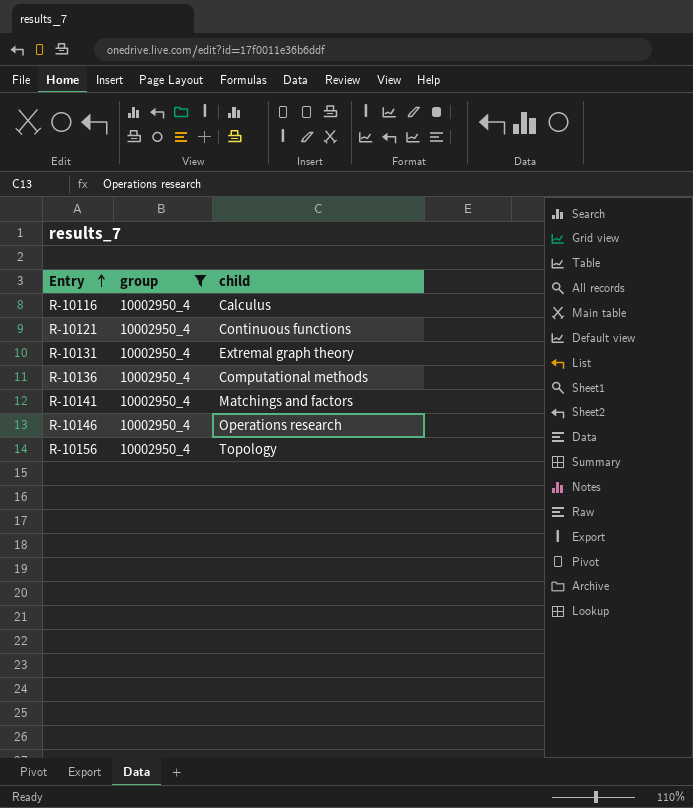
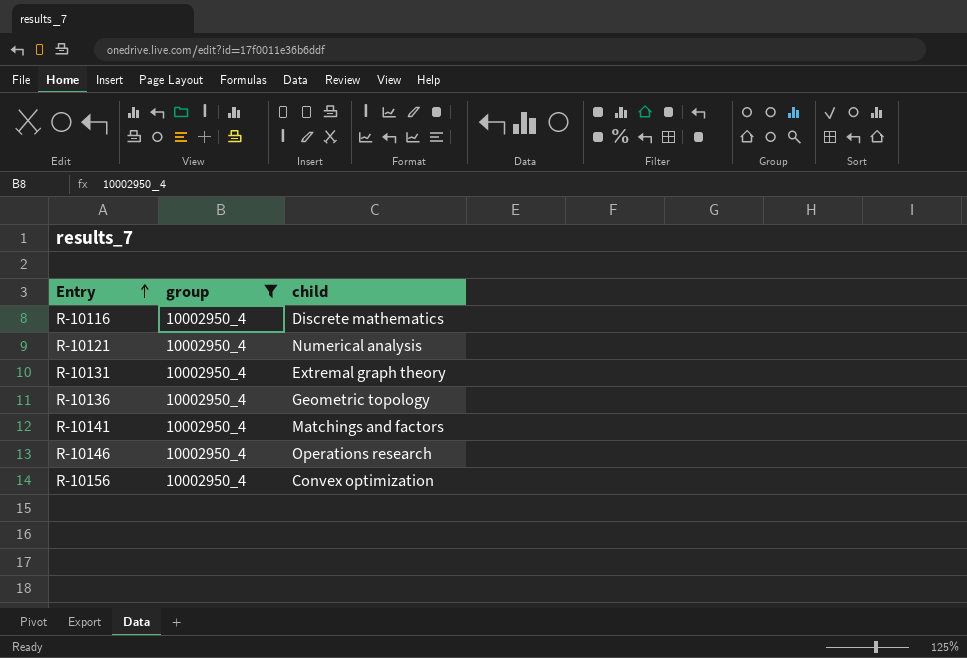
R-10116 | child: Calculus -> Discrete mathematics
R-10121 | child: Continuous functions -> Numerical analysis
R-10136 | child: Computational methods -> Geometric topology
R-10156 | child: Topology -> Convex optimization

